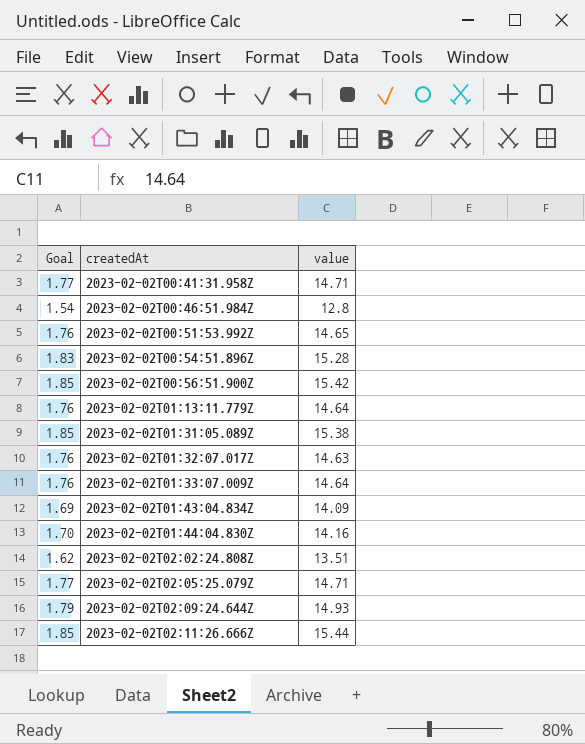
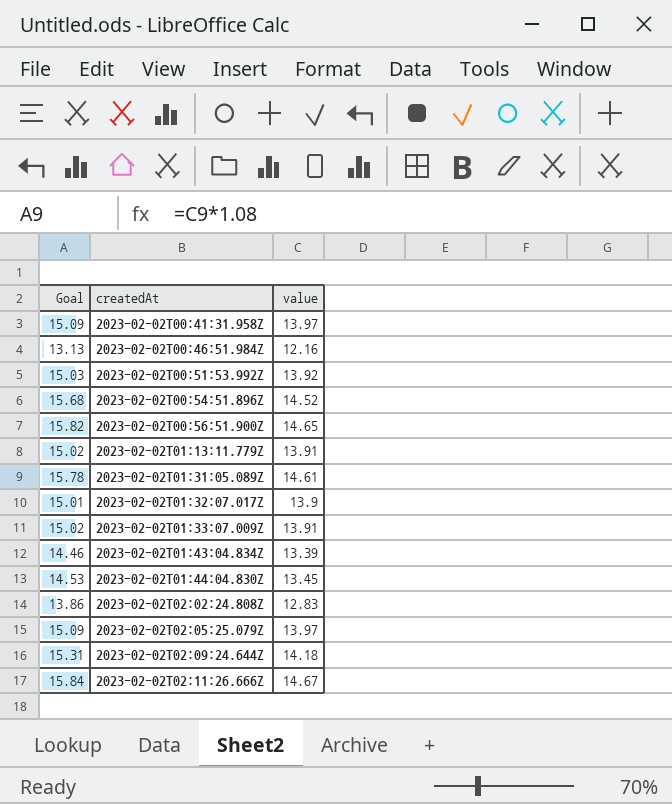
column Goal | formula: [value] * 0.12 -> [value] * 1.08
2023-02-02T00:41:31.958Z | value: 14.71 -> 13.97
2023-02-02T00:46:51.984Z | value: 12.8 -> 12.16
2023-02-02T00:51:53.992Z | value: 14.65 -> 13.92
2023-02-02T00:54:51.896Z | value: 15.28 -> 14.52
2023-02-02T00:56:51.900Z | value: 15.42 -> 14.65
2023-02-02T01:13:11.779Z | value: 14.64 -> 13.91
2023-02-02T01:31:05.089Z | value: 15.38 -> 14.61
2023-02-02T01:32:07.017Z | value: 14.63 -> 13.9
2023-02-02T01:33:07.009Z | value: 14.64 -> 13.91
2023-02-02T01:43:04.834Z | value: 14.09 -> 13.39
2023-02-02T01:44:04.830Z | value: 14.16 -> 13.45
2023-02-02T02:02:24.808Z | value: 13.51 -> 12.83
2023-02-02T02:05:25.079Z | value: 14.71 -> 13.97
2023-02-02T02:09:24.644Z | value: 14.93 -> 14.18
2023-02-02T02:11:26.666Z | value: 15.44 -> 14.67

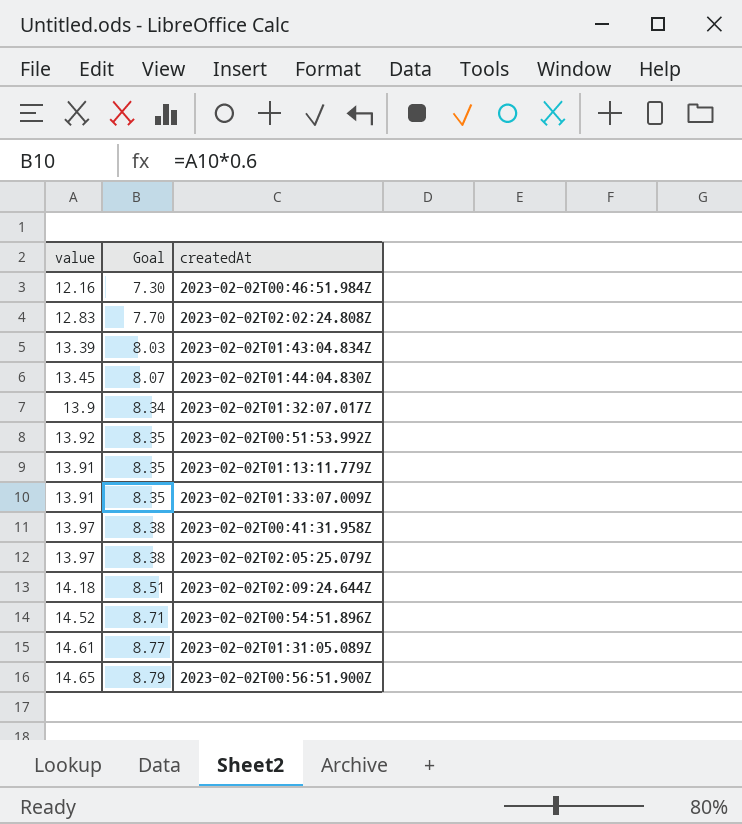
row order: createdAt ascending -> Goal ascending
column value | position: 3 -> 1
column Goal | formula: [value] * 1.08 -> [value] * 0.6
row 2023-02-02T02:11:26.666Z: 15.84 | 14.67 -> none

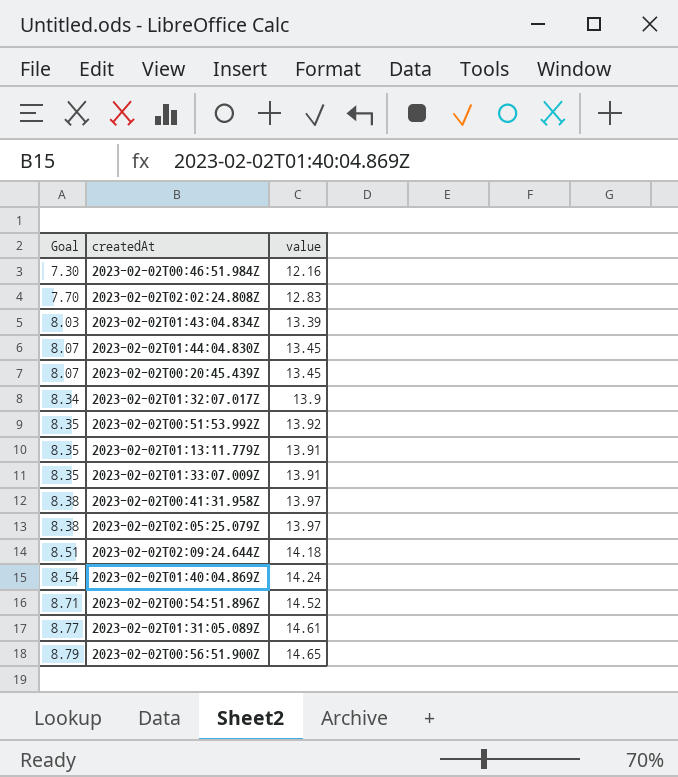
column value | position: 1 -> 3
row 2023-02-02T00:20:45.439Z: none -> 8.07 | 13.45
row 2023-02-02T01:40:04.869Z: none -> 8.54 | 14.24

